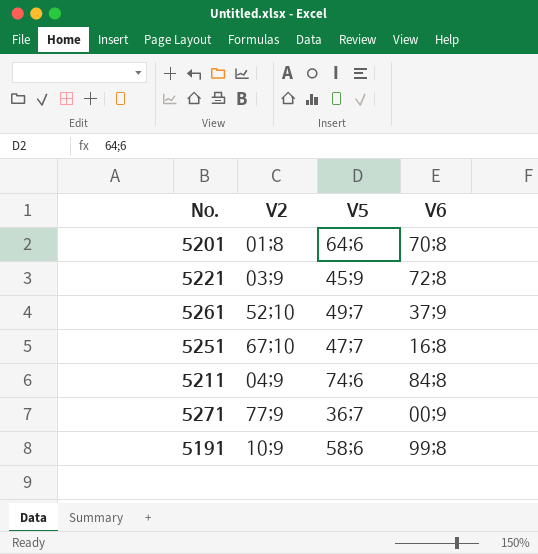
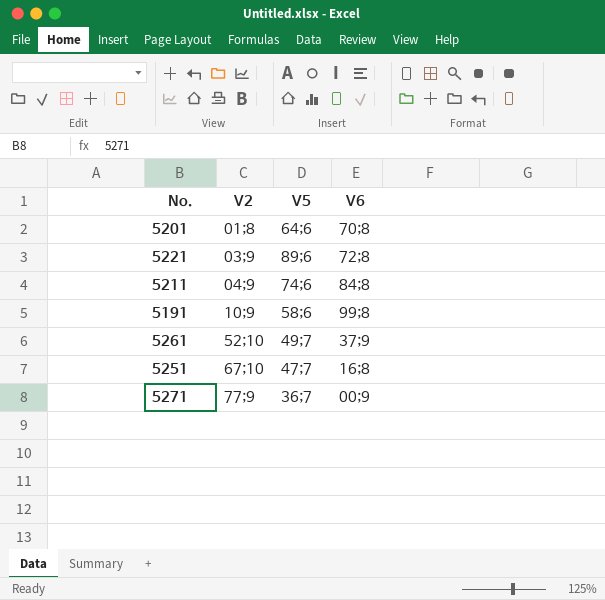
row order: none -> V2 ascending
5221 | V5: 45;9 -> 89;6

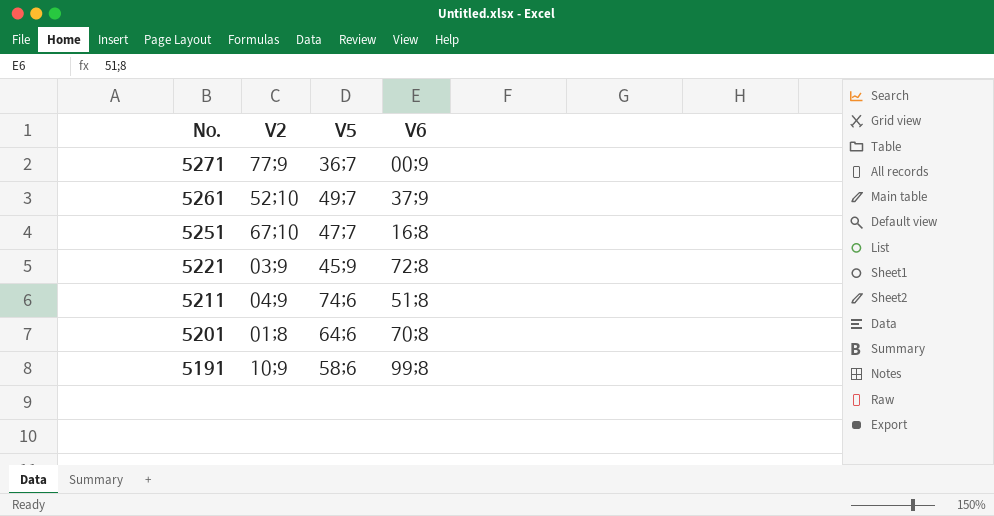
row order: V2 ascending -> No. descending
5221 | V5: 89;6 -> 45;9
5211 | V6: 84;8 -> 51;8

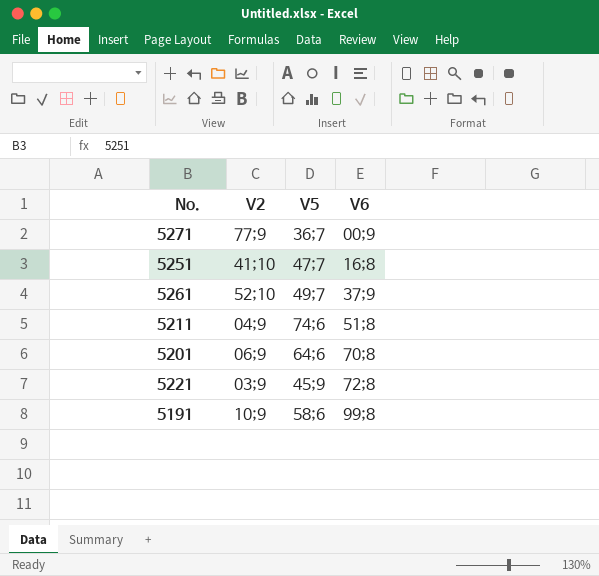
row order: No. descending -> V6 ascending
5251 | V2: 67;10 -> 41;10
5201 | V2: 01;8 -> 06;9

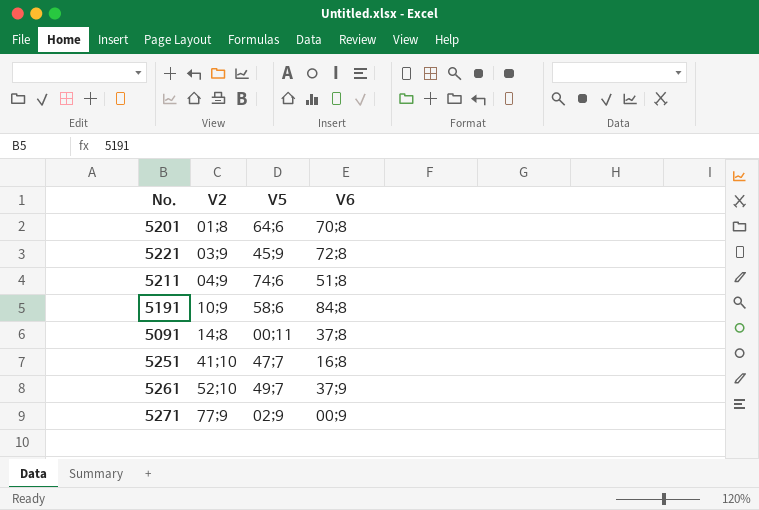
row order: V6 ascending -> V2 ascending
5201 | V2: 06;9 -> 01;8
5191 | V6: 99;8 -> 84;8
row 5091: none -> 14;8 | 00;11 | 37;8
5271 | V5: 36;7 -> 02;9

